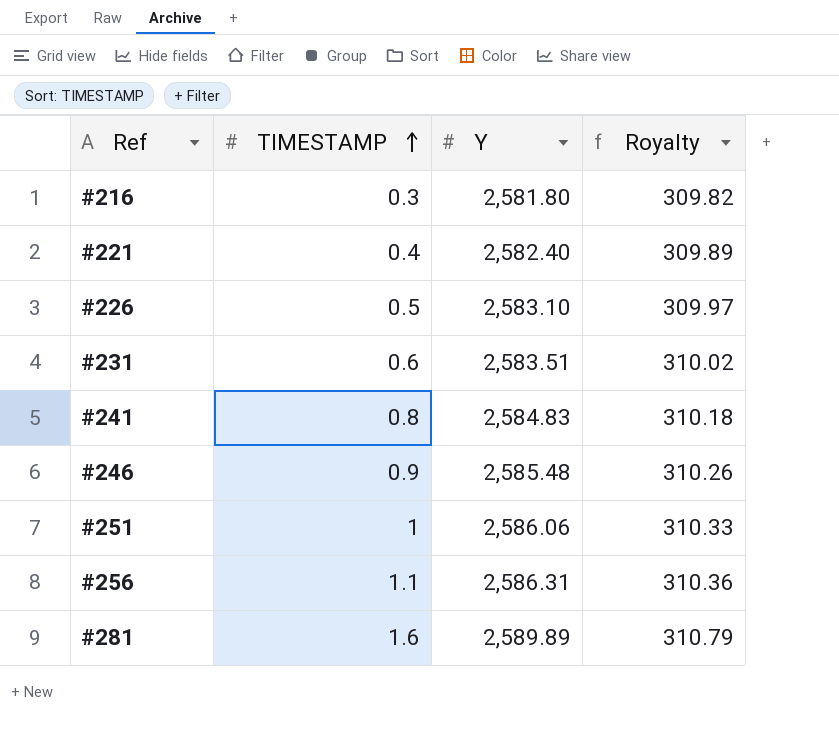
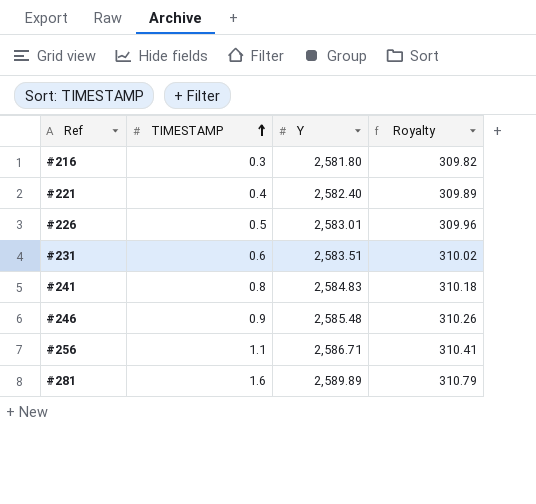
row #251: 1 | 2,586.06 | 310.33 -> none
#226 | Y: 2,583.10 -> 2,583.01
#226 | Royalty: 309.97 -> 309.96
#256 | Y: 2,586.31 -> 2,586.71
#256 | Royalty: 310.36 -> 310.41

